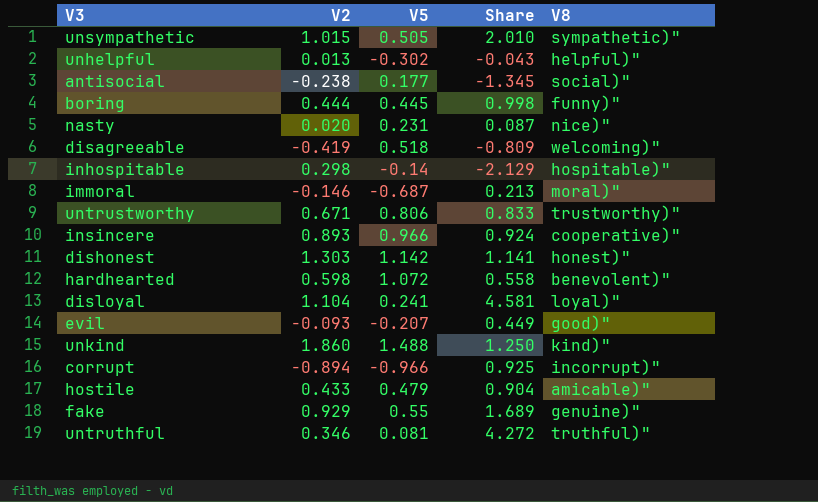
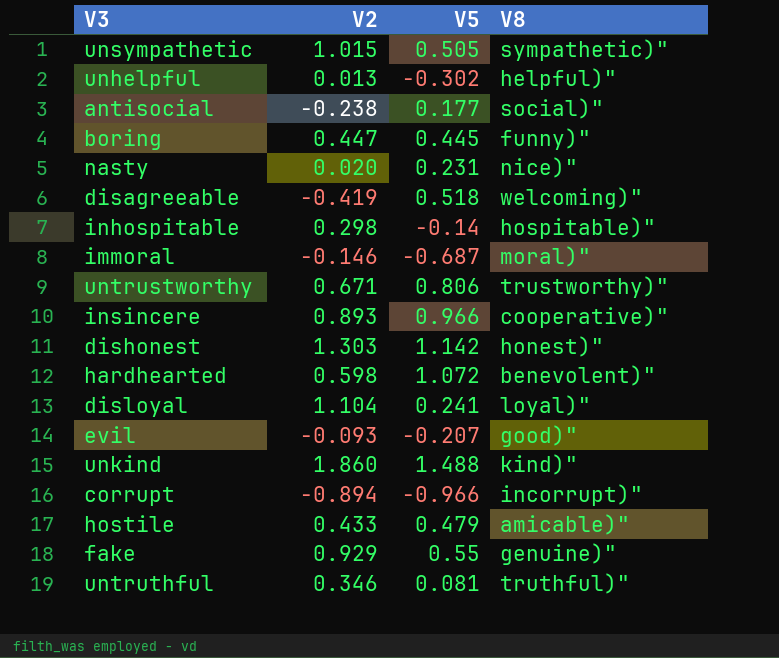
column Share | formula: [V2] / [V5] -> none
boring | V2: 0.444 -> 0.447

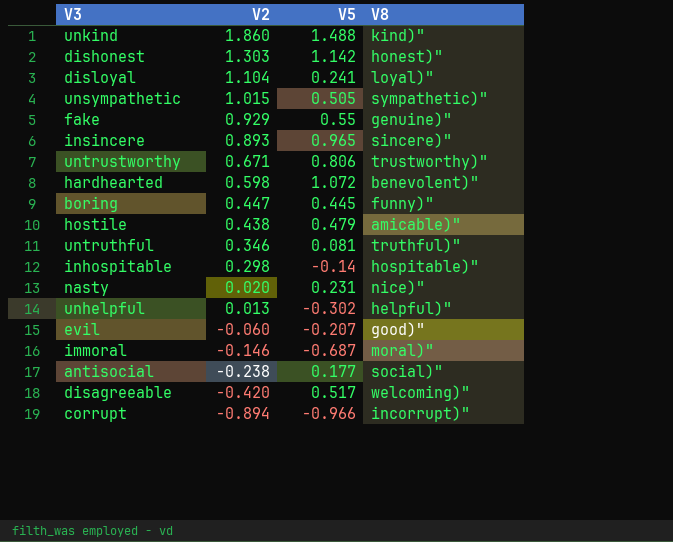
row order: none -> V2 descending
insincere | V5: 0.966 -> 0.965
insincere | V8: cooperative)" -> sincere)"
hostile | V2: 0.433 -> 0.438
evil | V2: -0.093 -> -0.060
disagreeable | V2: -0.419 -> -0.420
disagreeable | V5: 0.518 -> 0.517

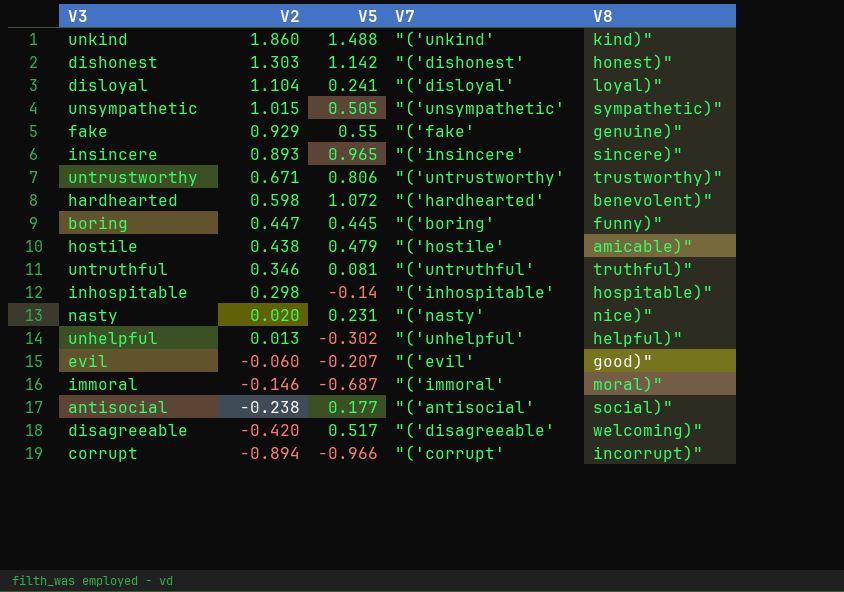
column V7 | position: none -> 4

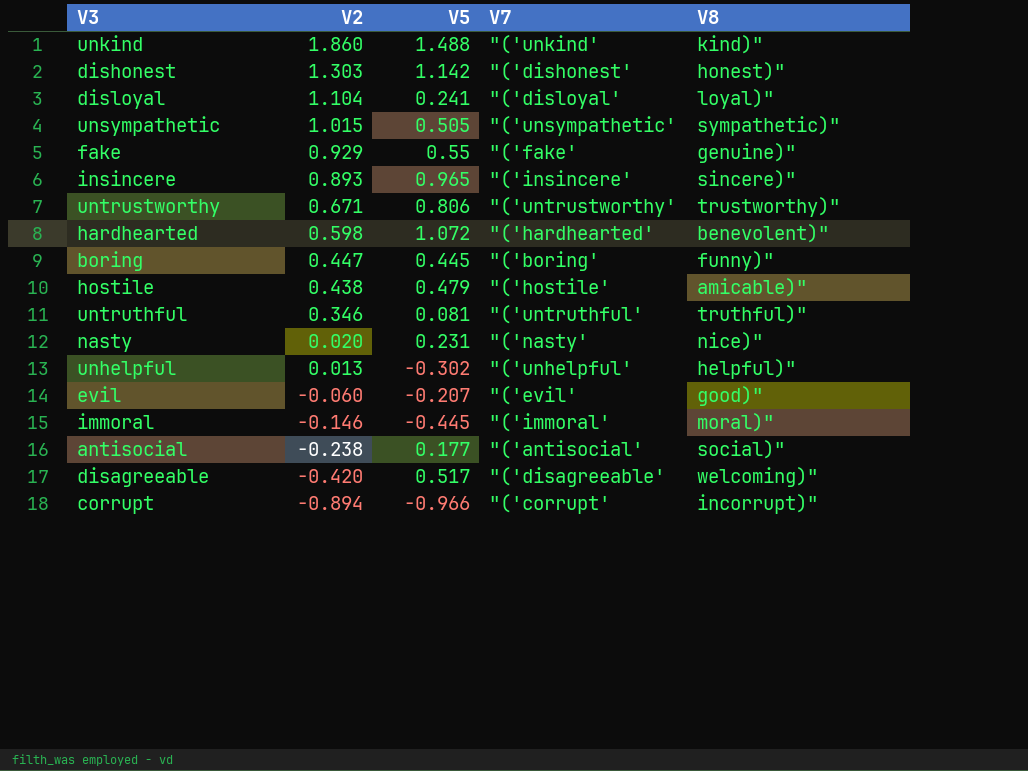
row inhospitable: 0.298 | -0.14 | "('inhospitable' | hospitable)" -> none
immoral | V5: -0.687 -> -0.445

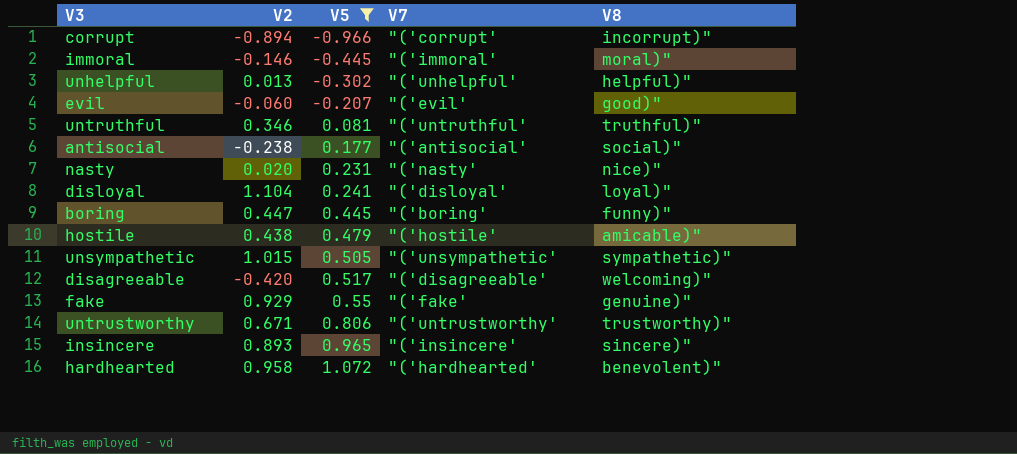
filter: none -> V5 <= 1.072
row order: V2 descending -> V5 ascending
hardhearted | V2: 0.598 -> 0.958

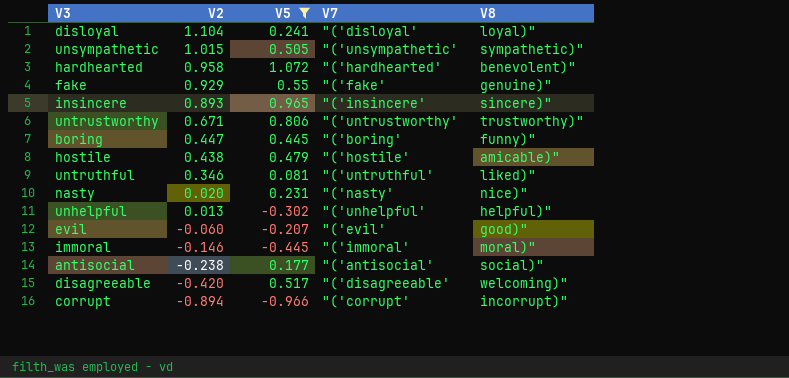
row order: V5 ascending -> V2 descending
untruthful | V8: truthful)" -> liked)"

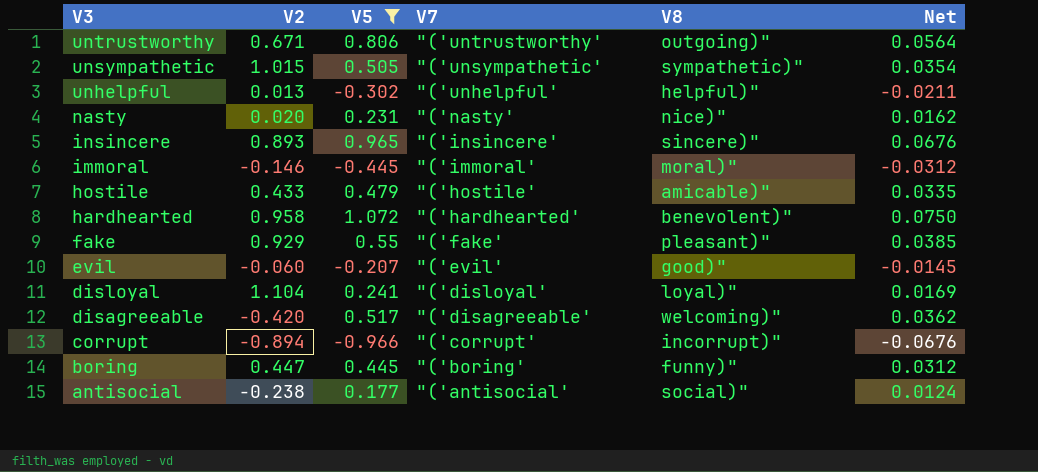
row order: V2 descending -> V3 descending
column Net | formula: none -> [V5] * 0.07
row untruthful: 0.346 | 0.081 | "('untruthful' | liked)" -> none
untrustworthy | V8: trustworthy)" -> outgoing)"
hostile | V2: 0.438 -> 0.433
fake | V8: genuine)" -> pleasant)"

